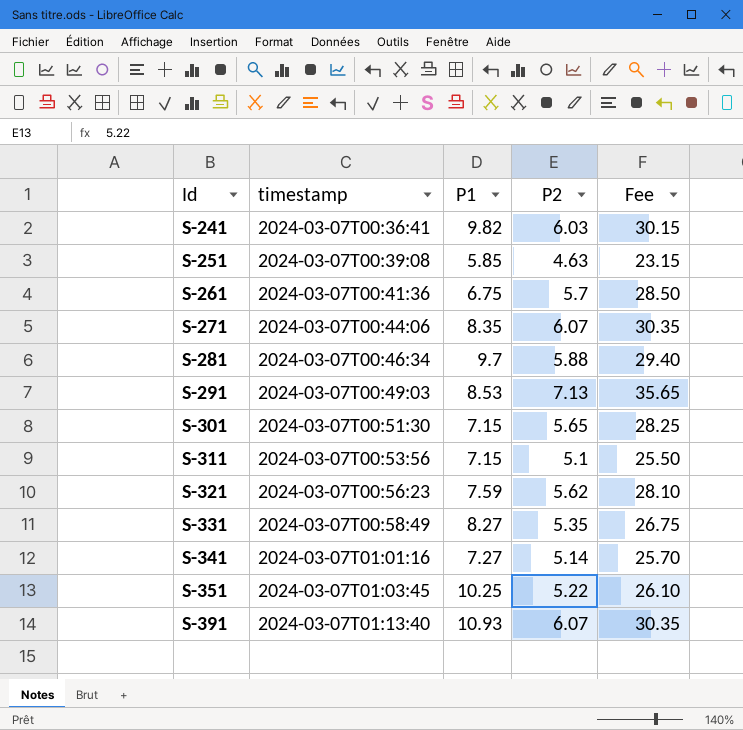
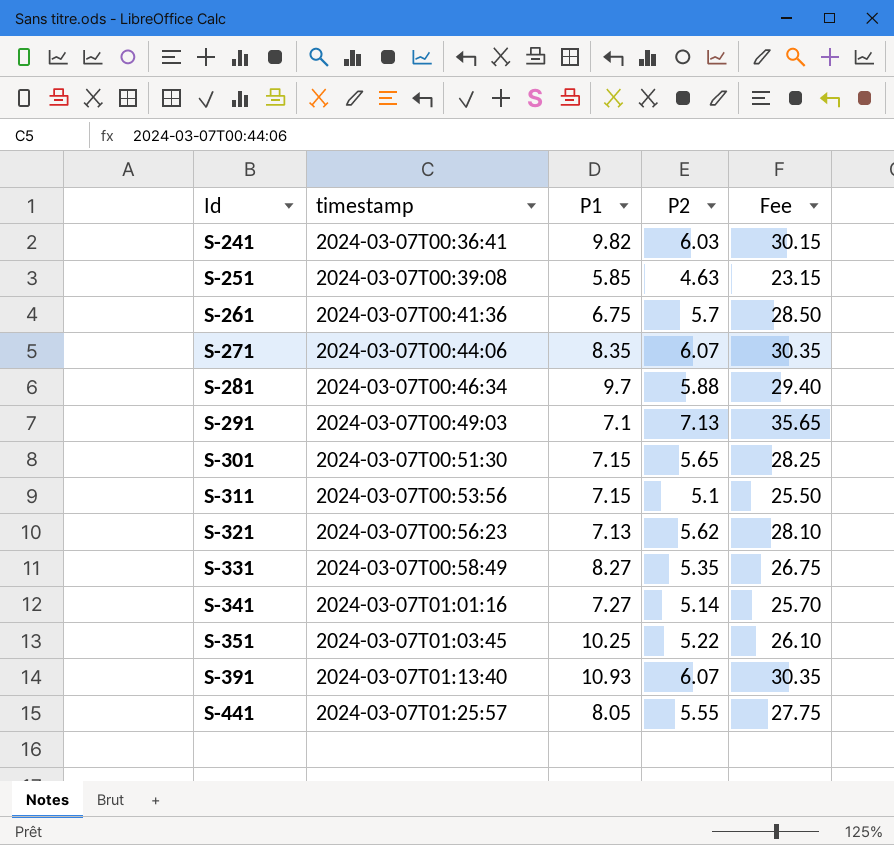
S-291 | P1: 8.53 -> 7.1
S-321 | P1: 7.59 -> 7.13
row S-441: none -> 2024-03-07T01:25:57 | 8.05 | 5.55 | 27.75

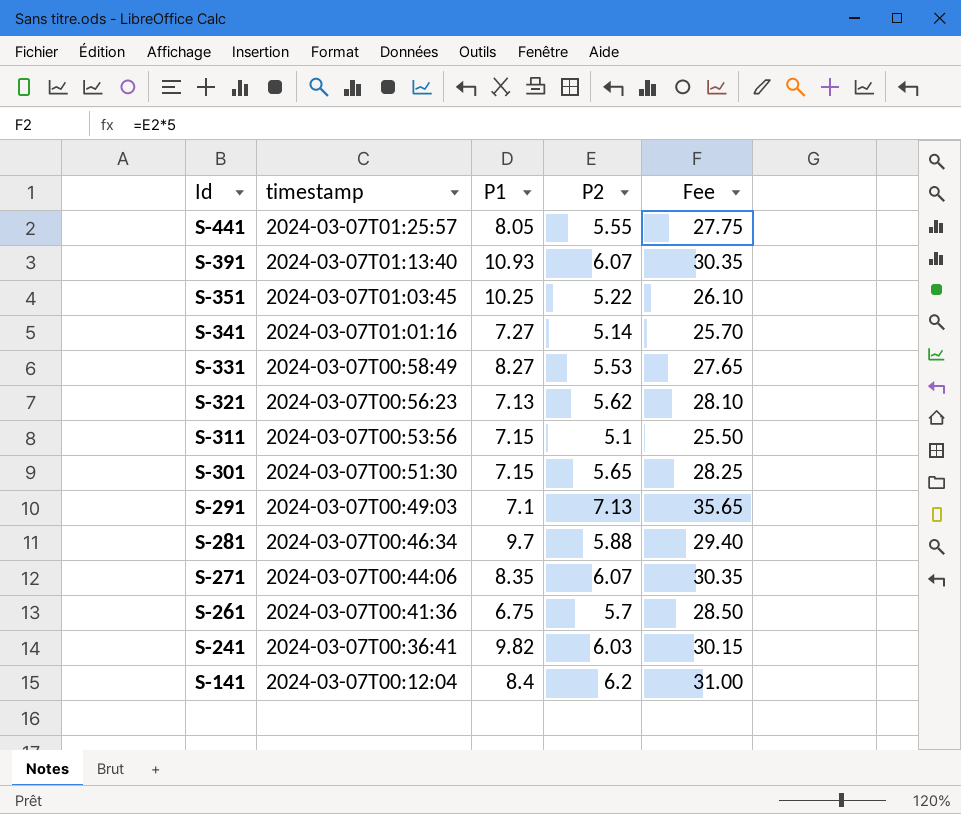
row order: Id ascending -> Id descending
row S-251: 2024-03-07T00:39:08 | 5.85 | 4.63 | 23.15 -> none
S-331 | P2: 5.35 -> 5.53
S-331 | Fee: 26.75 -> 27.65
row S-141: none -> 2024-03-07T00:12:04 | 8.4 | 6.2 | 31.00

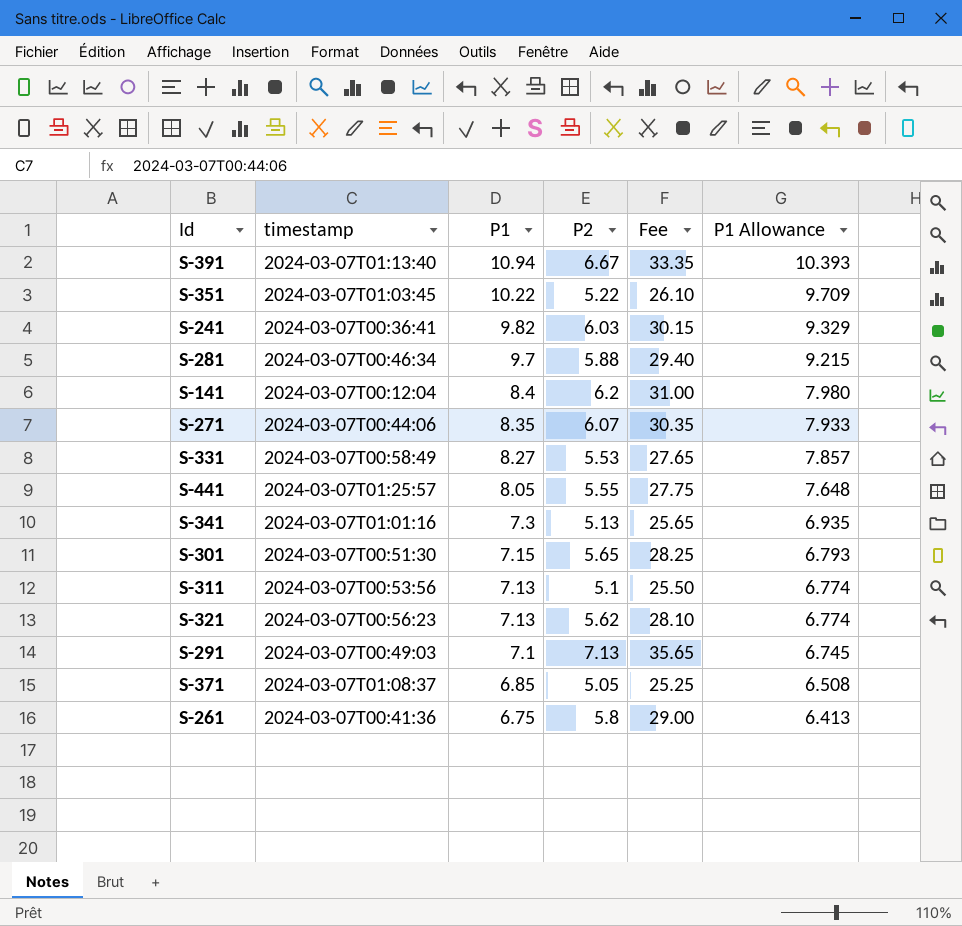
row order: Id descending -> P1 descending
column P1 Allowance | formula: none -> [P1] * 0.95
S-391 | P1: 10.93 -> 10.94
S-391 | P2: 6.07 -> 6.67
S-391 | Fee: 30.35 -> 33.35
S-351 | P1: 10.25 -> 10.22
S-341 | P1: 7.27 -> 7.3
S-341 | P2: 5.14 -> 5.13
S-341 | Fee: 25.70 -> 25.65
S-311 | P1: 7.15 -> 7.13
row S-371: none -> 2024-03-07T01:08:37 | 6.85 | 5.05 | 25.25 | 6.508
S-261 | P2: 5.7 -> 5.8
S-261 | Fee: 28.50 -> 29.00

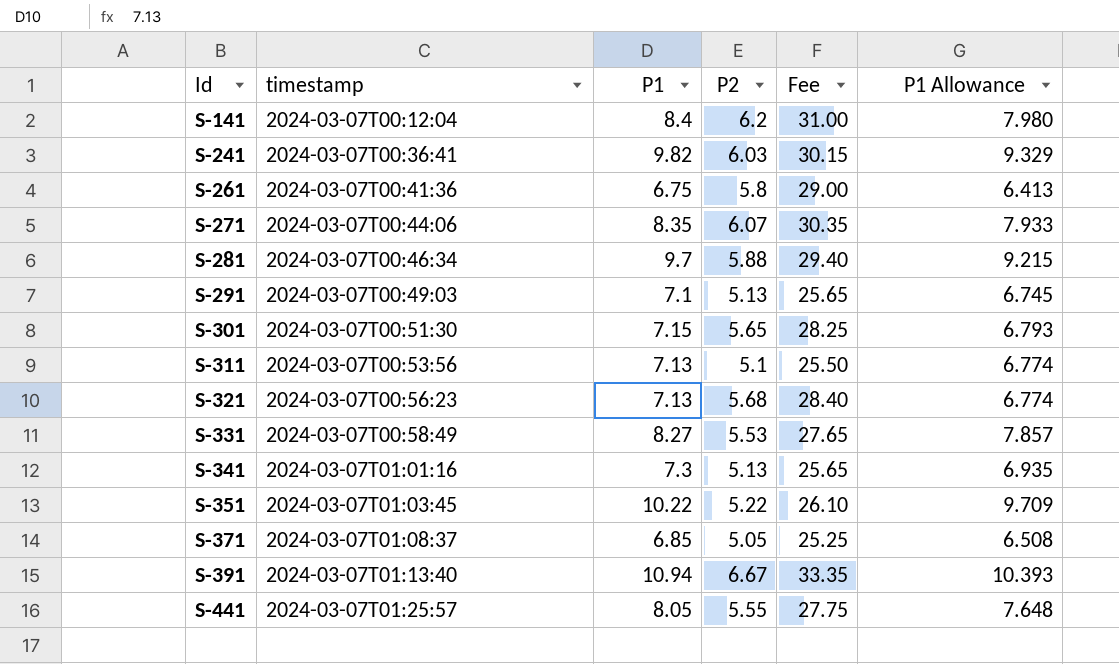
row order: P1 descending -> Id ascending
S-291 | P2: 7.13 -> 5.13
S-291 | Fee: 35.65 -> 25.65
S-321 | P2: 5.62 -> 5.68
S-321 | Fee: 28.10 -> 28.40

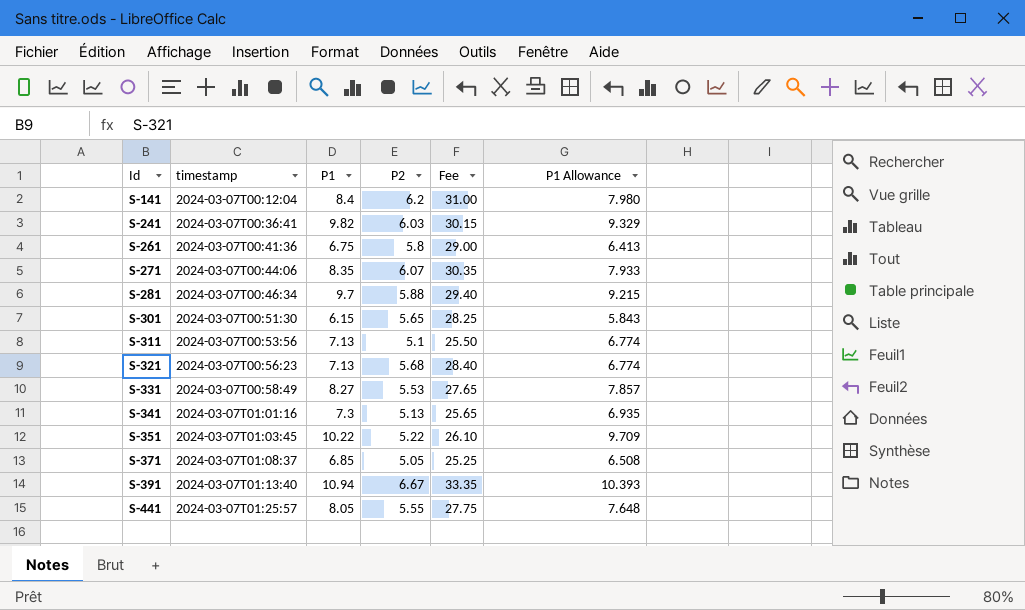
row S-291: 2024-03-07T00:49:03 | 7.1 | 5.13 | 25.65 | 6.745 -> none
S-301 | P1: 7.15 -> 6.15
S-301 | P1 Allowance: 6.793 -> 5.843

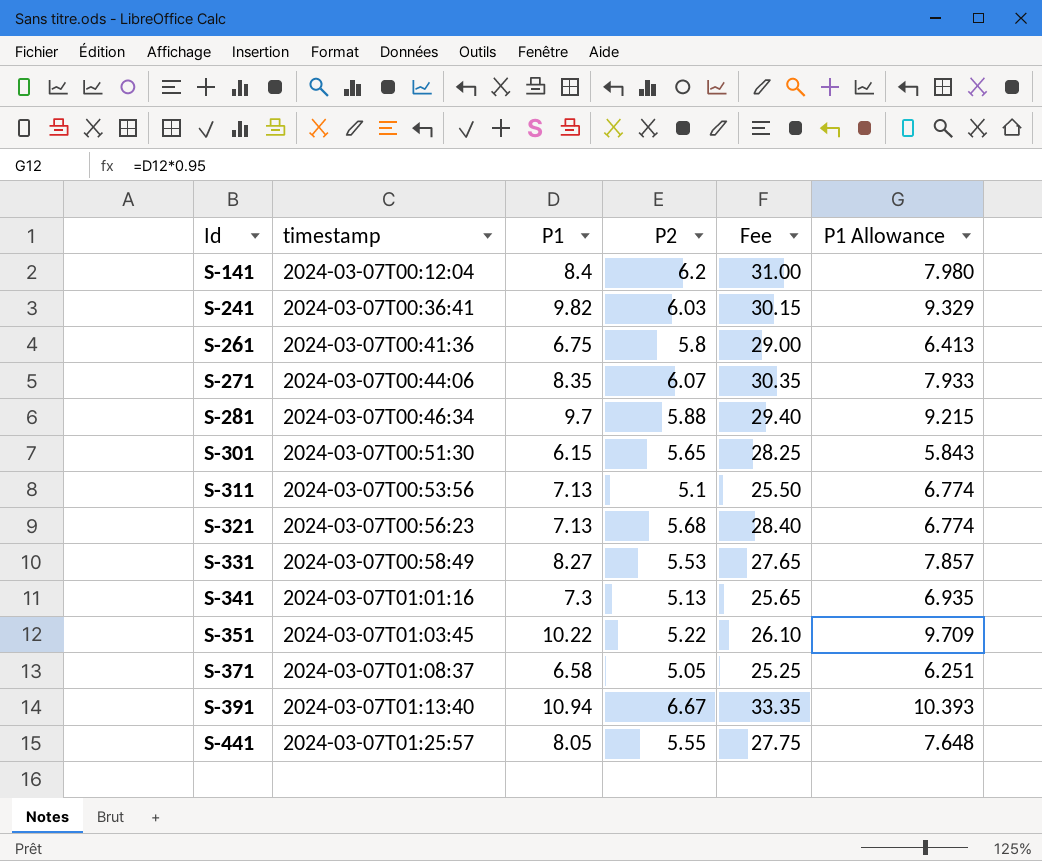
S-371 | P1: 6.85 -> 6.58
S-371 | P1 Allowance: 6.508 -> 6.251

